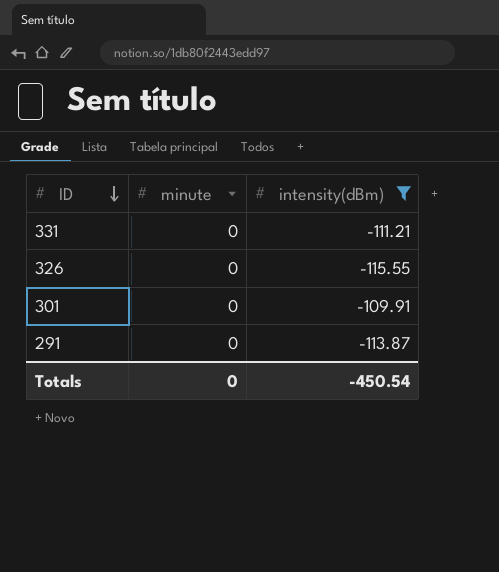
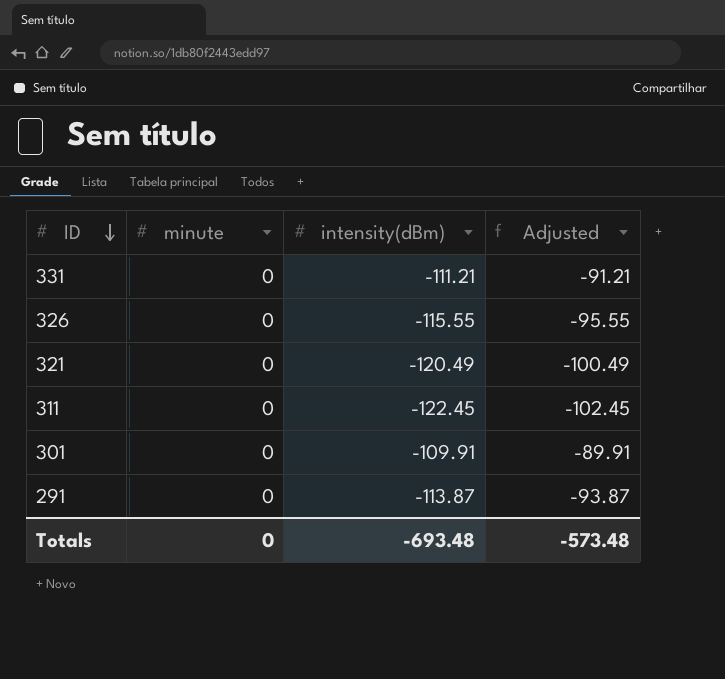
filter: intensity(dBm) >= -115.55 -> none
column Adjusted | formula: none -> [intensity(dBm)] + 20
Totals | intensity(dBm): -450.54 -> -693.48

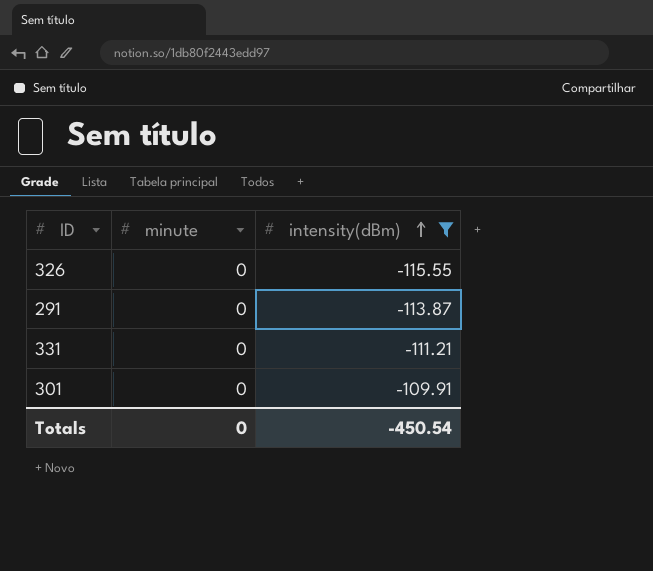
filter: none -> intensity(dBm) >= -115.55
row order: ID descending -> intensity(dBm) ascending
column Adjusted | formula: [intensity(dBm)] + 20 -> none
Totals | intensity(dBm): -693.48 -> -450.54

